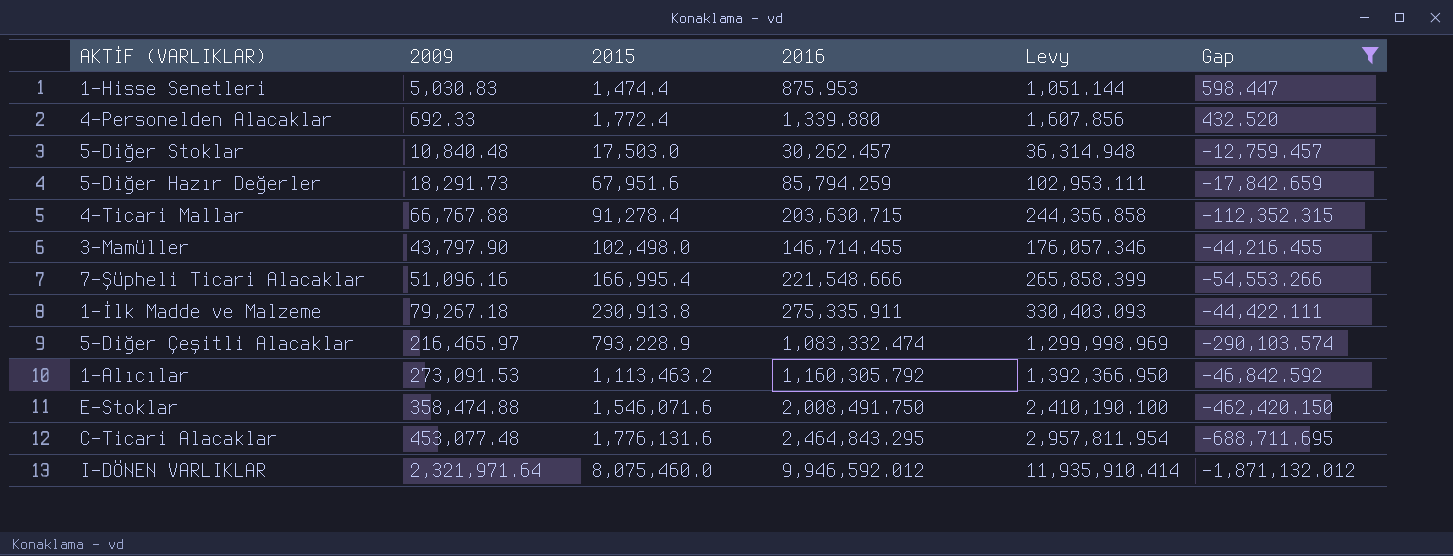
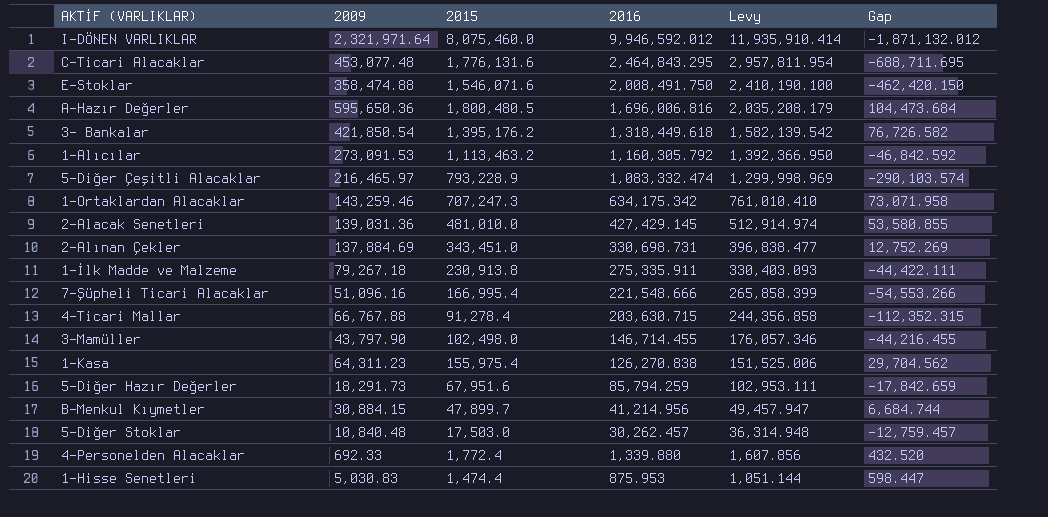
filter: Gap <= 598.447 -> none
row order: 2015 ascending -> 2016 descending

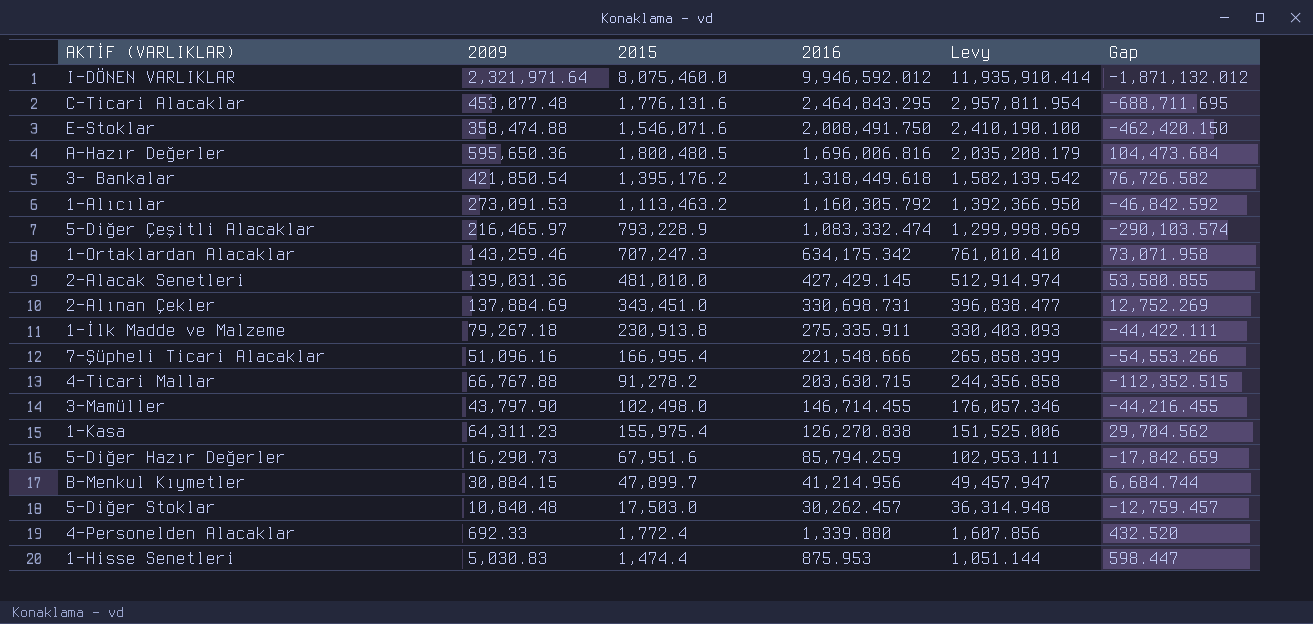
4-Ticari Mallar | 2015: 91,278.4 -> 91,278.2
4-Ticari Mallar | Gap: -112,352.315 -> -112,352.515
5-Diğer Hazır Değerler | 2009: 18,291.73 -> 16,290.73

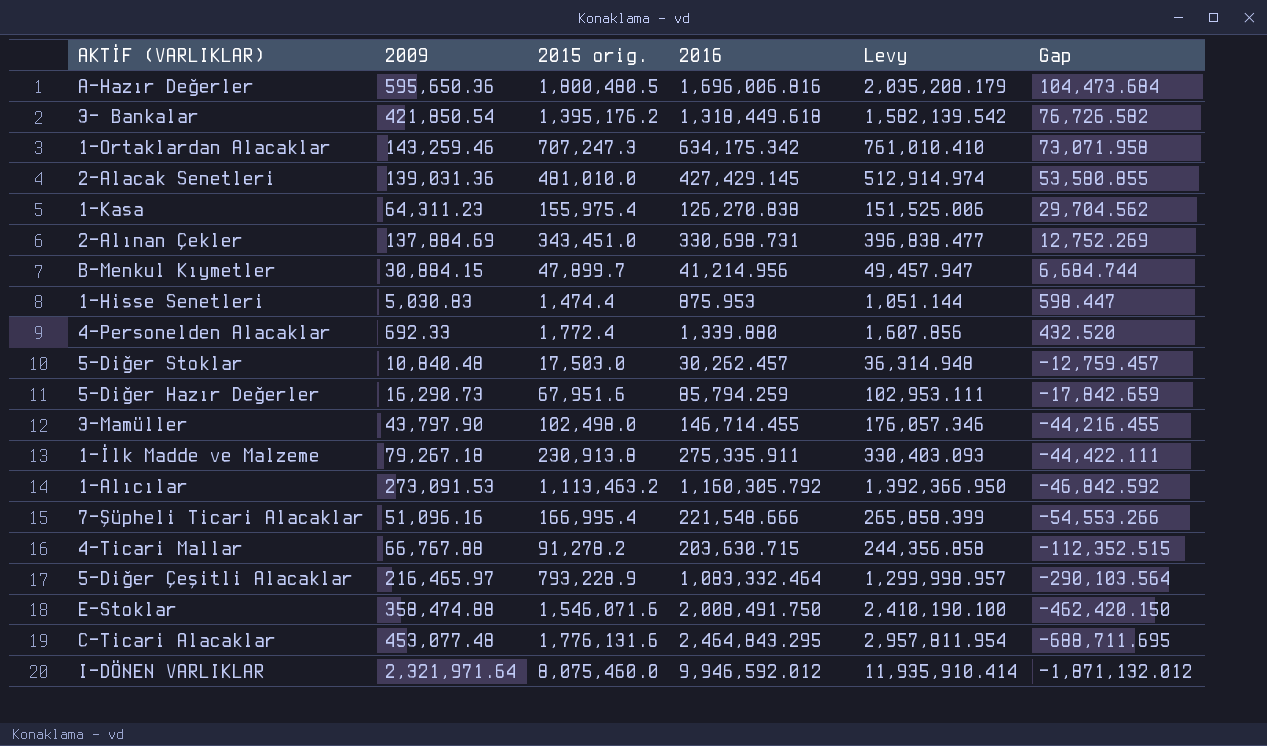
row order: 2016 descending -> Gap descending
column name: 2015 -> 2015 orig.
5-Diğer Çeşitli Alacaklar | 2016: 1,083,332.474 -> 1,083,332.464
5-Diğer Çeşitli Alacaklar | Levy: 1,299,998.969 -> 1,299,998.957
5-Diğer Çeşitli Alacaklar | Gap: -290,103.574 -> -290,103.564

